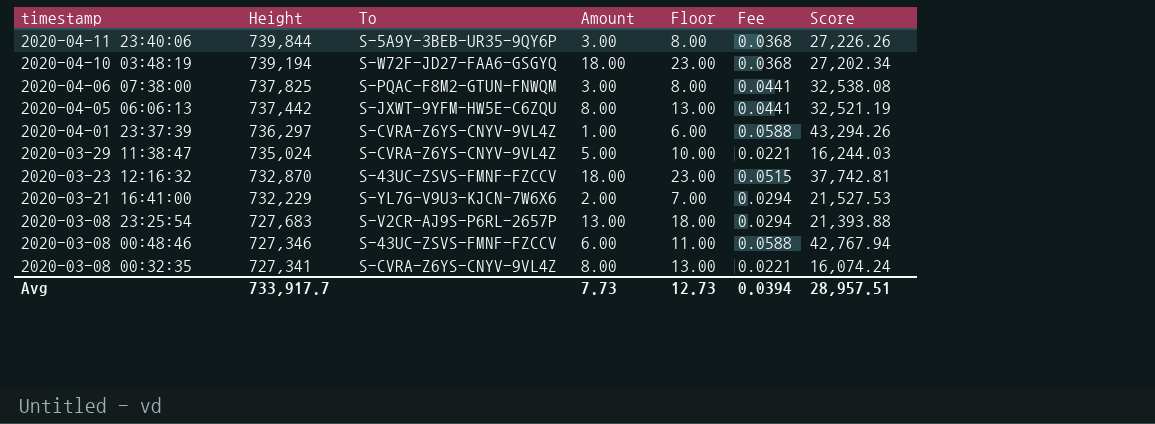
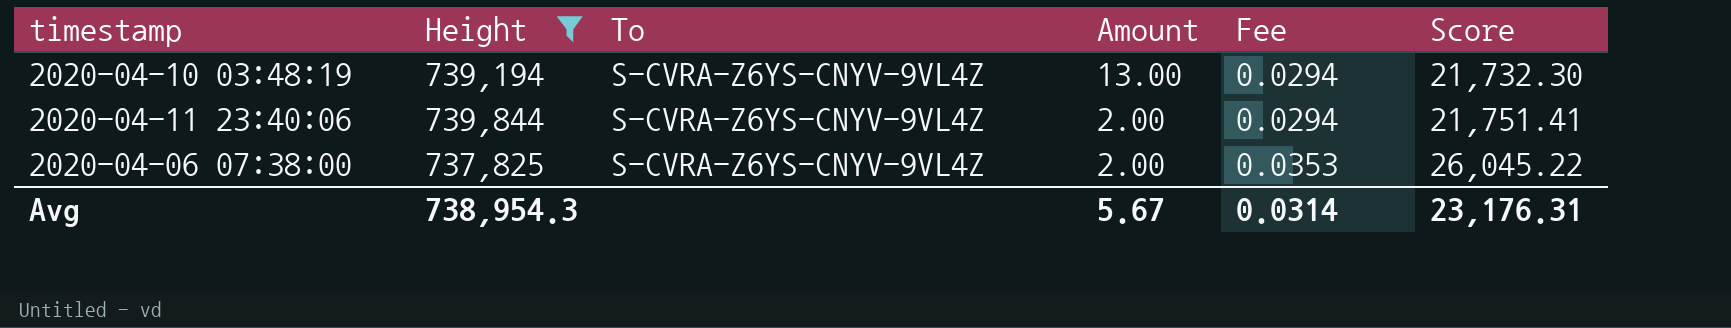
filter: none -> Height >= 737,825
row order: timestamp descending -> Amount descending
column Floor | formula: [Amount] + 5 -> none
2020-04-10 03:48:19 | To: S-W72F-JD27-FAA6-GSGYQ -> S-CVRA-Z6YS-CNYV-9VL4Z
2020-04-10 03:48:19 | Amount: 18.00 -> 13.00
2020-04-10 03:48:19 | Fee: 0.0368 -> 0.0294
2020-04-10 03:48:19 | Score: 27,202.34 -> 21,732.30
2020-04-11 23:40:06 | To: S-5A9Y-3BEB-UR35-9QY6P -> S-CVRA-Z6YS-CNYV-9VL4Z
2020-04-11 23:40:06 | Amount: 3.00 -> 2.00
2020-04-11 23:40:06 | Fee: 0.0368 -> 0.0294
2020-04-11 23:40:06 | Score: 27,226.26 -> 21,751.41
2020-04-06 07:38:00 | To: S-PQAC-F8M2-GTUN-FNWQM -> S-CVRA-Z6YS-CNYV-9VL4Z
2020-04-06 07:38:00 | Amount: 3.00 -> 2.00
2020-04-06 07:38:00 | Fee: 0.0441 -> 0.0353
2020-04-06 07:38:00 | Score: 32,538.08 -> 26,045.22
Avg | Height: 733,917.7 -> 738,954.3
Avg | Amount: 7.73 -> 5.67
Avg | Fee: 0.0394 -> 0.0314
Avg | Score: 28,957.51 -> 23,176.31

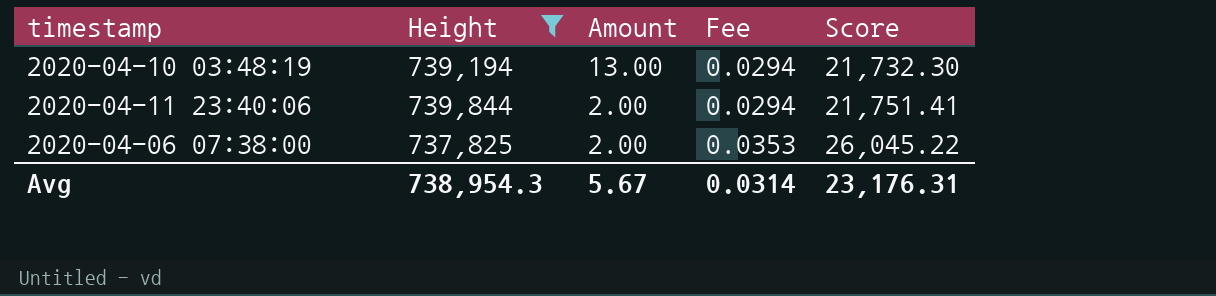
column To | position: 3 -> none

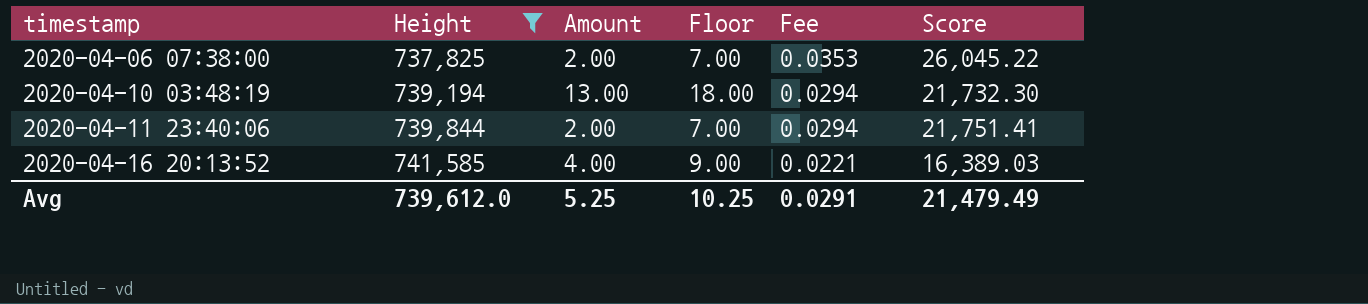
row order: Amount descending -> timestamp ascending
column Floor | formula: none -> [Amount] + 5
row 2020-04-16 20:13:52: none -> 741,585 | 4.00 | 9.00 | 0.0221 | 16,389.03
Avg | Height: 738,954.3 -> 739,612.0
Avg | Amount: 5.67 -> 5.25
Avg | Fee: 0.0314 -> 0.0291
Avg | Score: 23,176.31 -> 21,479.49

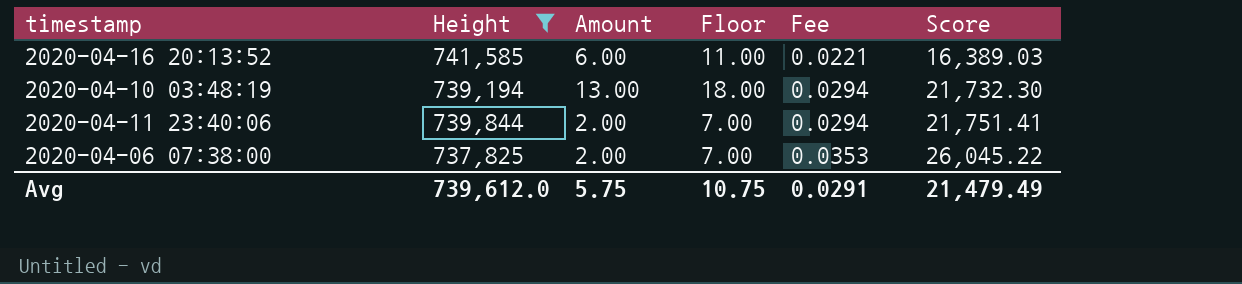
row order: timestamp ascending -> Fee ascending
2020-04-16 20:13:52 | Amount: 4.00 -> 6.00
2020-04-16 20:13:52 | Floor: 9.00 -> 11.00
Avg | Amount: 5.25 -> 5.75
Avg | Floor: 10.25 -> 10.75

